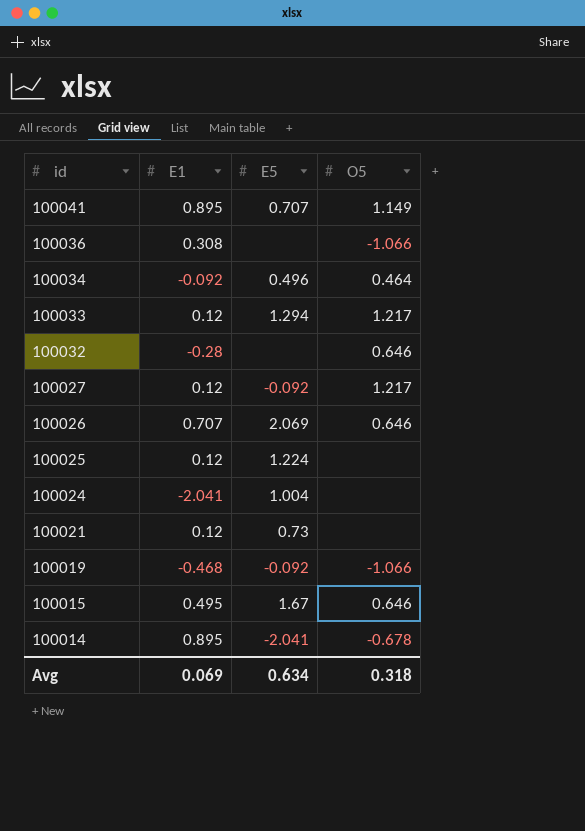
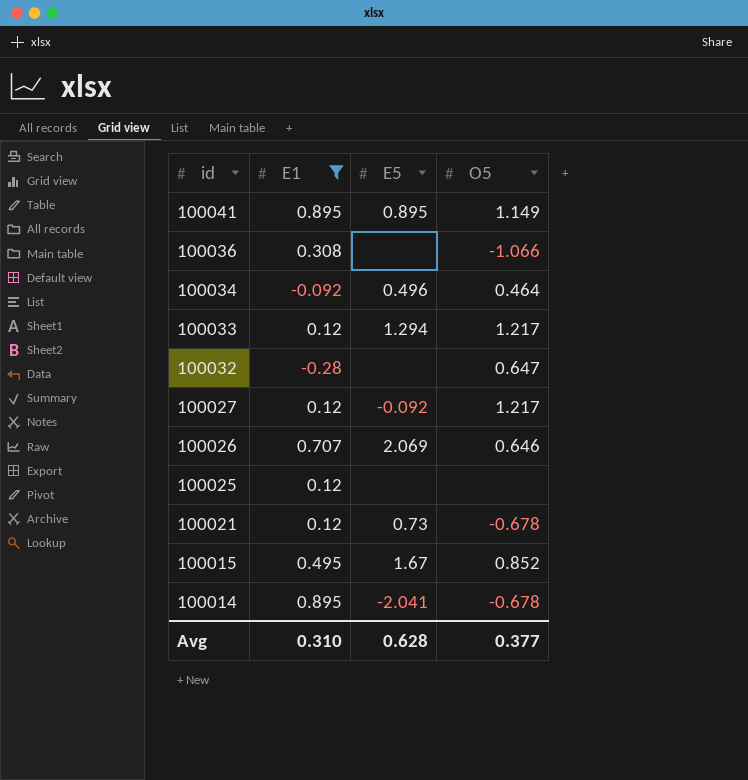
filter: none -> E1 >= -0.28
100041 | E5: 0.707 -> 0.895
100032 | O5: 0.646 -> 0.647
100025 | E5: 1.224 -> none
100021 | O5: none -> -0.678
100015 | O5: 0.646 -> 0.852
Avg | E1: 0.069 -> 0.310
Avg | E5: 0.634 -> 0.628
Avg | O5: 0.318 -> 0.377

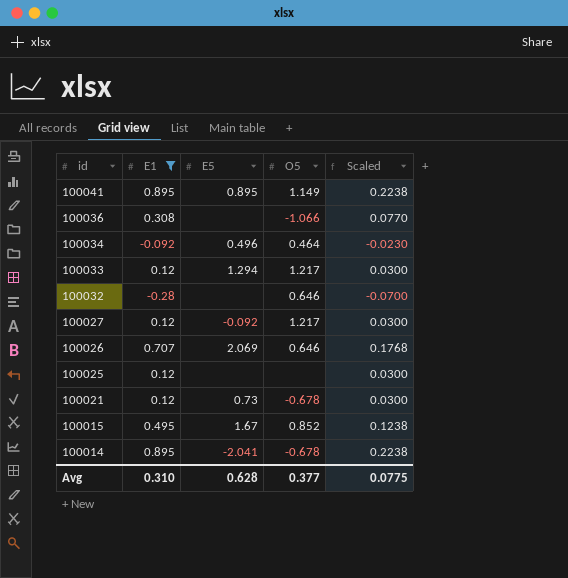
column Scaled | formula: none -> [E1] * 0.25
100032 | O5: 0.647 -> 0.646

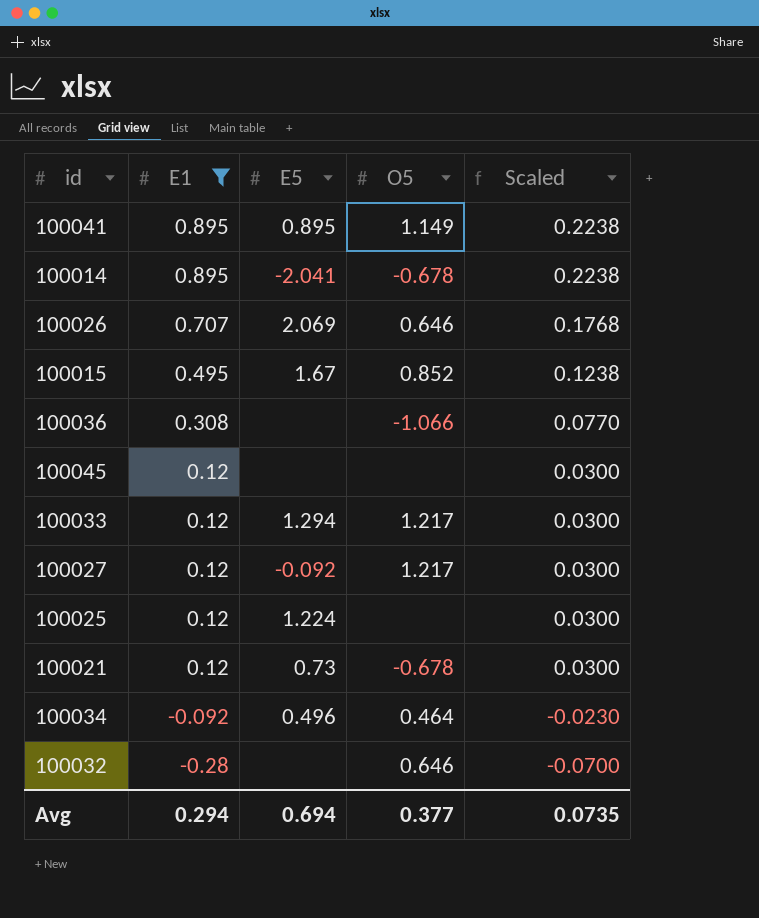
row order: id descending -> E1 descending
row 100045: none -> 0.12 | none | none | 0.0300
100025 | E5: none -> 1.224
Avg | E1: 0.310 -> 0.294
Avg | E5: 0.628 -> 0.694
Avg | Scaled: 0.0775 -> 0.0735

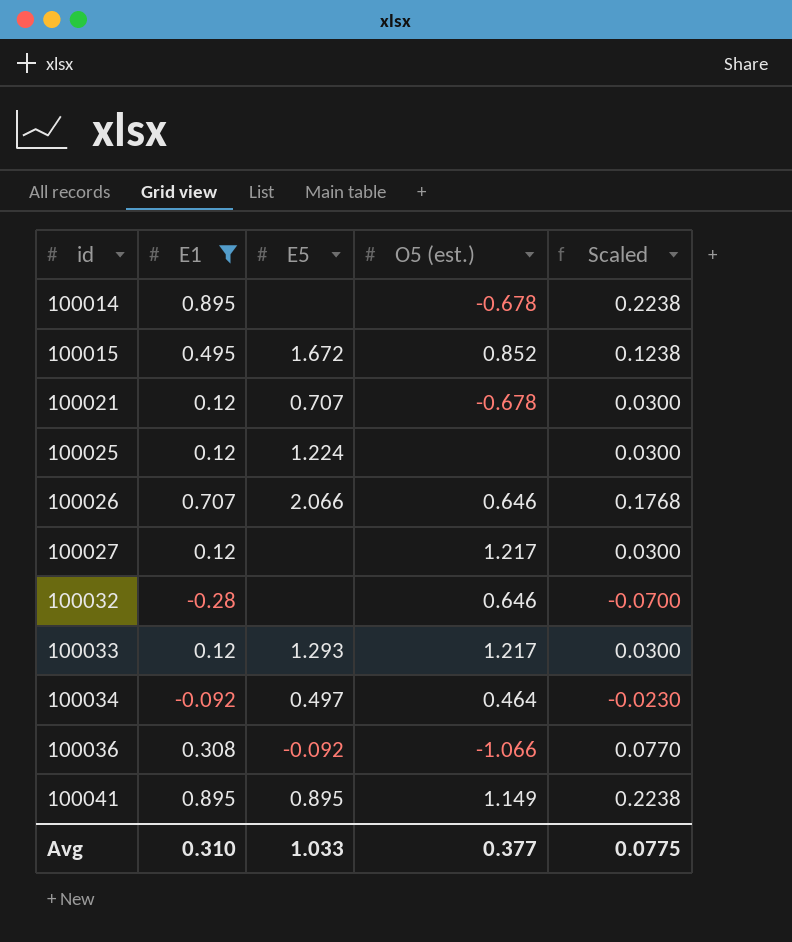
row order: E1 descending -> id ascending
column name: O5 -> O5 (est.)
row 100045: 0.12 | none | none | 0.0300 -> none
100014 | E5: -2.041 -> none
100015 | E5: 1.67 -> 1.672
100021 | E5: 0.73 -> 0.707
100026 | E5: 2.069 -> 2.066
100027 | E5: -0.092 -> none
100033 | E5: 1.294 -> 1.293
100034 | E5: 0.496 -> 0.497
100036 | E5: none -> -0.092
Avg | E1: 0.294 -> 0.310
Avg | E5: 0.694 -> 1.033
Avg | Scaled: 0.0735 -> 0.0775

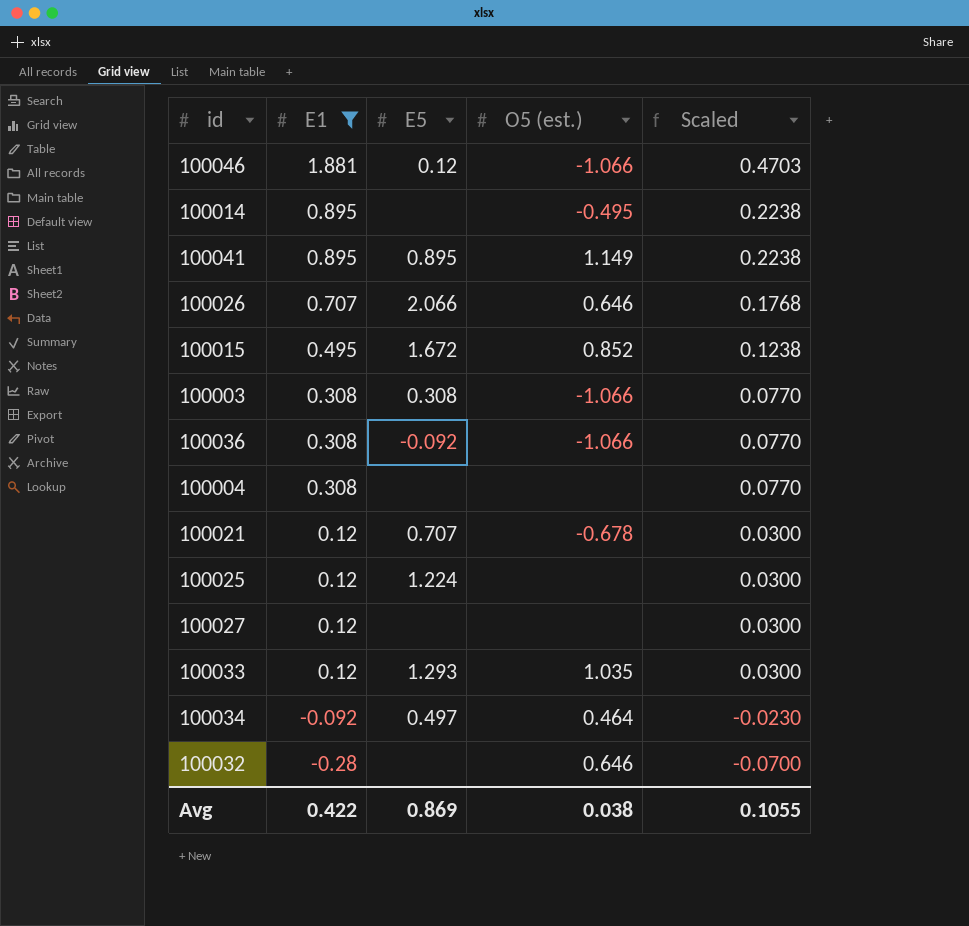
row order: id ascending -> E1 descending
row 100046: none -> 1.881 | 0.12 | -1.066 | 0.4703
100014 | O5 (est.): -0.678 -> -0.495
row 100003: none -> 0.308 | 0.308 | -1.066 | 0.0770
row 100004: none -> 0.308 | none | none | 0.0770
100027 | O5 (est.): 1.217 -> none
100033 | O5 (est.): 1.217 -> 1.035
Avg | E1: 0.310 -> 0.422
Avg | E5: 1.033 -> 0.869
Avg | O5 (est.): 0.377 -> 0.038
Avg | Scaled: 0.0775 -> 0.1055

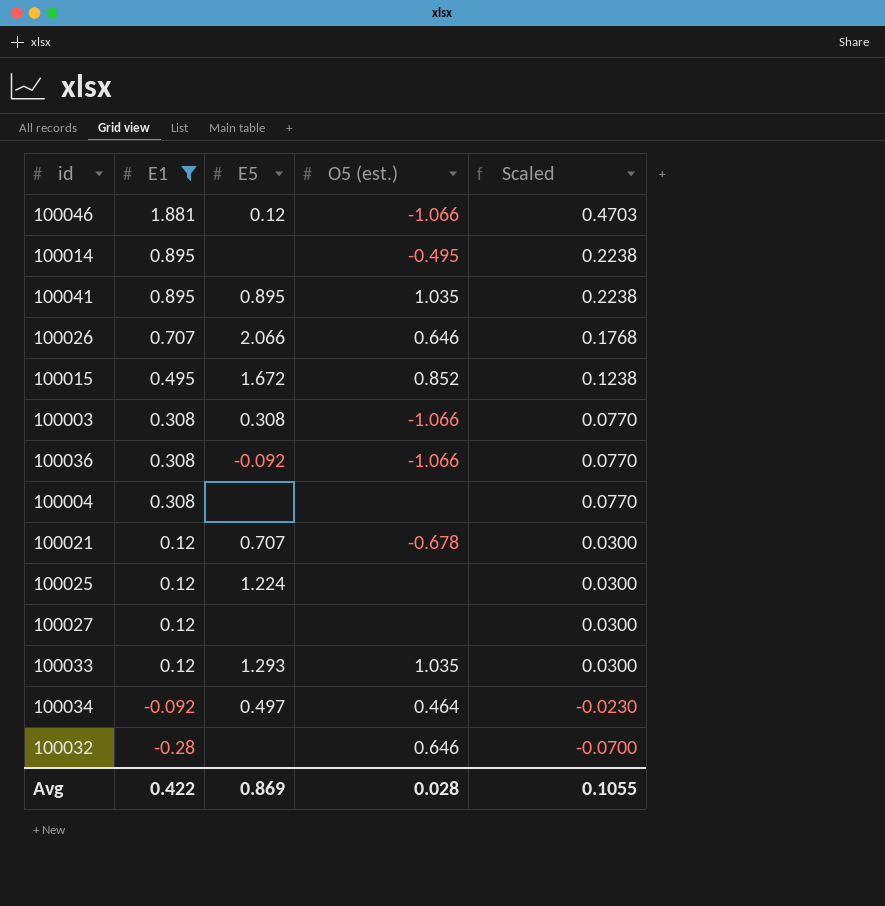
100041 | O5 (est.): 1.149 -> 1.035
Avg | O5 (est.): 0.038 -> 0.028

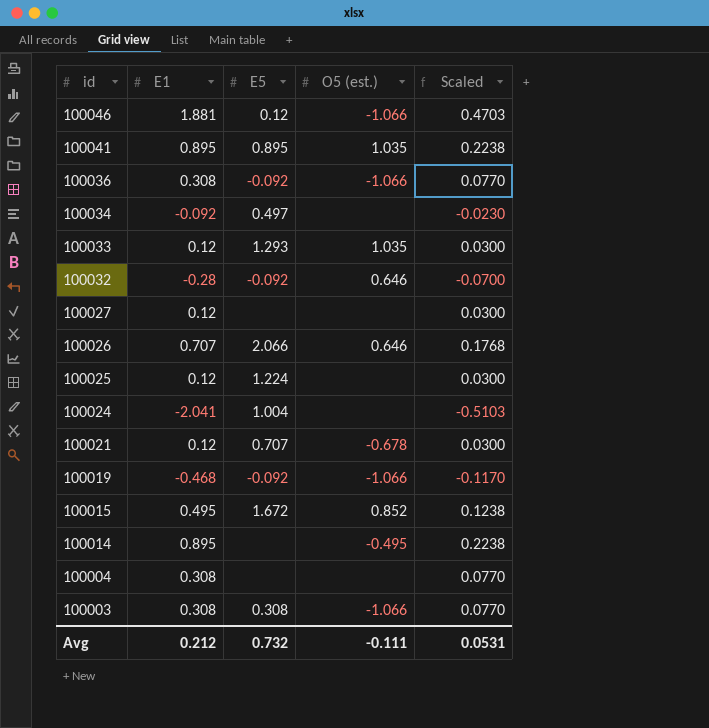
filter: E1 >= -0.28 -> none
row order: E1 descending -> id descending
100034 | O5 (est.): 0.464 -> none
100032 | E5: none -> -0.092
Avg | E1: 0.422 -> 0.212
Avg | E5: 0.869 -> 0.732
Avg | O5 (est.): 0.028 -> -0.111
Avg | Scaled: 0.1055 -> 0.0531

